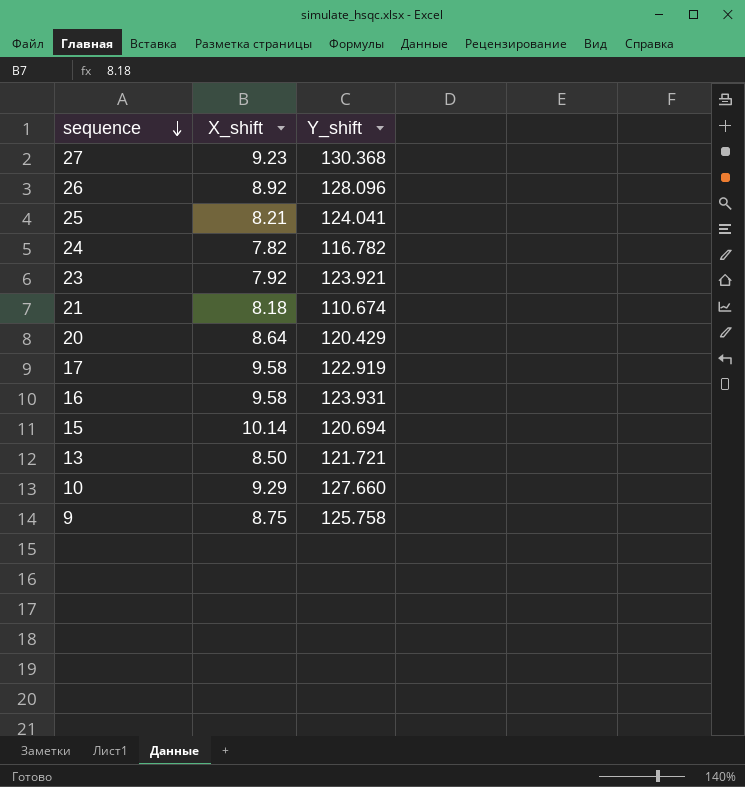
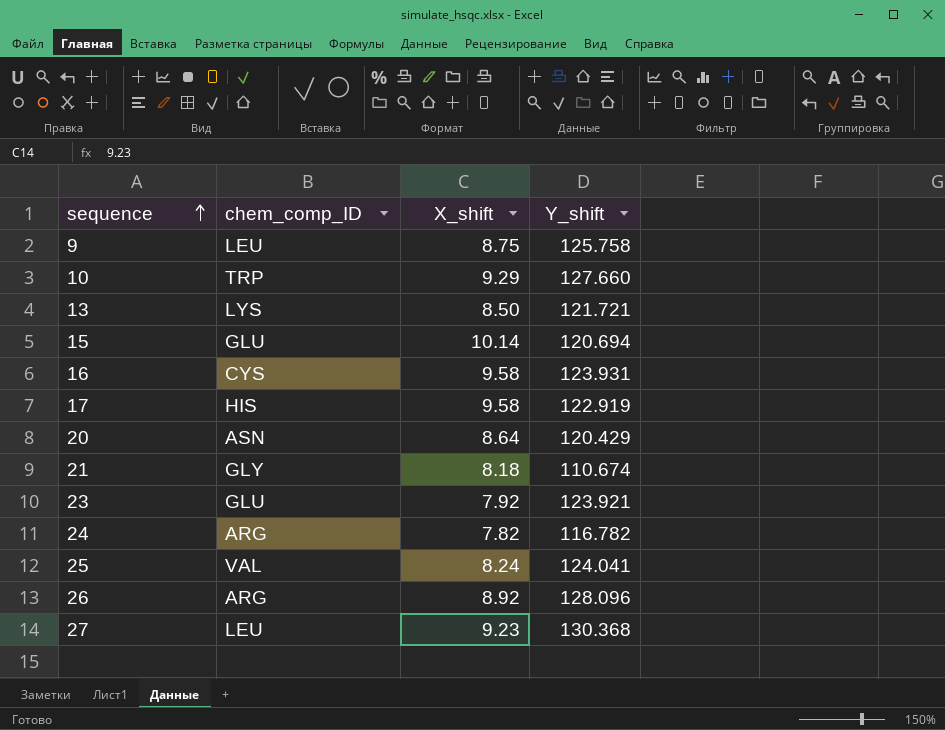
row order: sequence descending -> sequence ascending
column chem_comp_ID | position: none -> 2
25 | X_shift: 8.21 -> 8.24

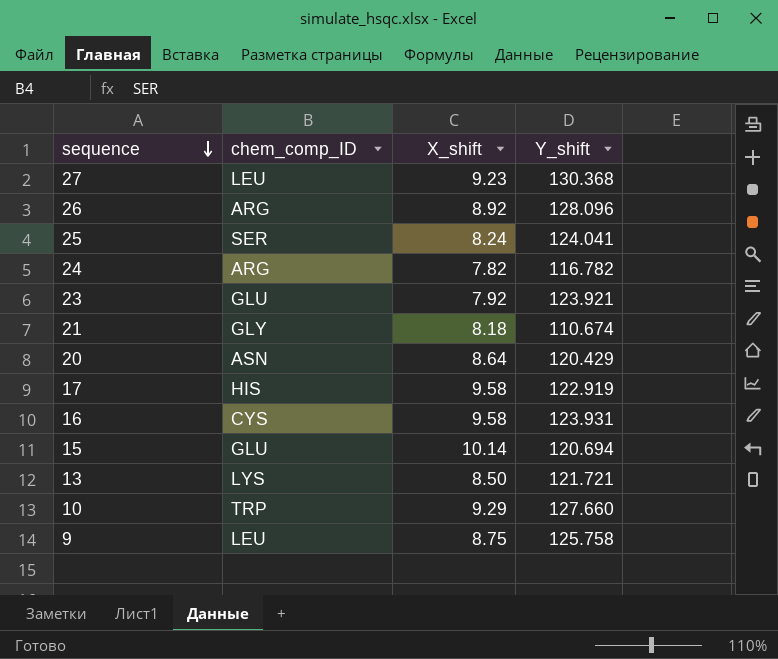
row order: sequence ascending -> sequence descending
25 | chem_comp_ID: VAL -> SER

